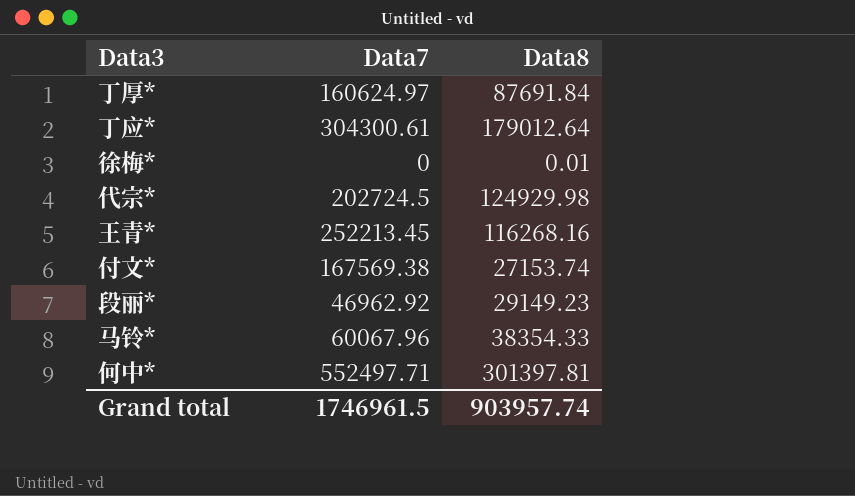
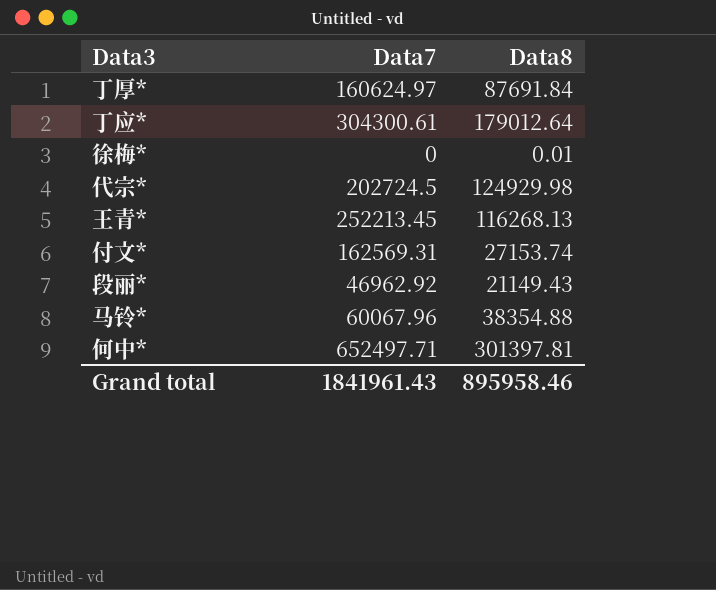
王青* | Data8: 116268.16 -> 116268.13
付文* | Data7: 167569.38 -> 162569.31
段丽* | Data8: 29149.23 -> 21149.43
马铃* | Data8: 38354.33 -> 38354.88
何中* | Data7: 552497.71 -> 652497.71
Grand total | Data7: 1746961.5 -> 1841961.43
Grand total | Data8: 903957.74 -> 895958.46

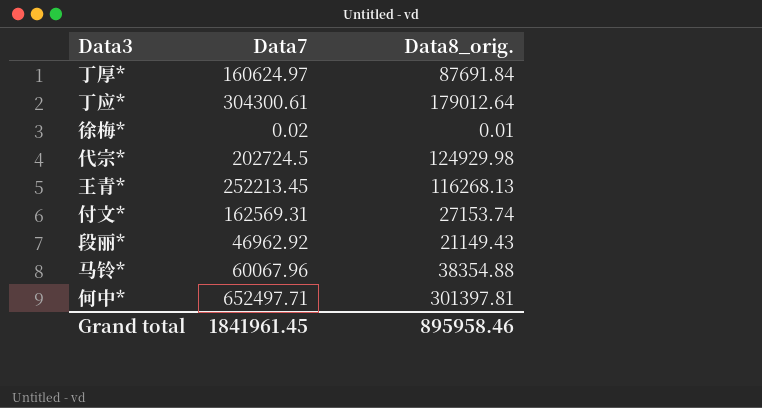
column name: Data8 -> Data8_orig.
徐梅* | Data7: 0 -> 0.02
Grand total | Data7: 1841961.43 -> 1841961.45

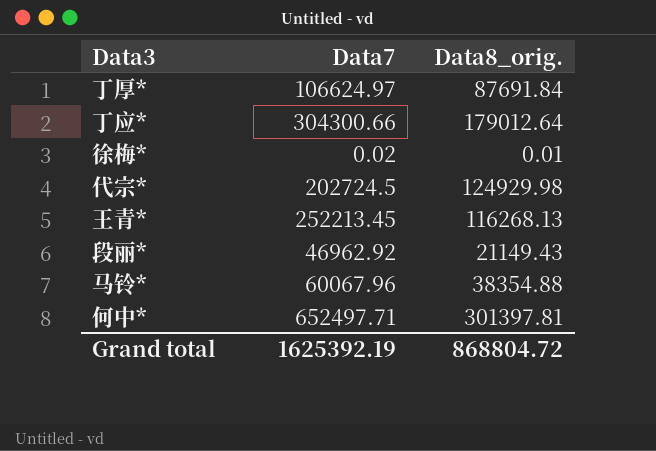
row 付文*: 162569.31 | 27153.74 -> none
丁厚* | Data7: 160624.97 -> 106624.97
丁应* | Data7: 304300.61 -> 304300.66
Grand total | Data7: 1841961.45 -> 1625392.19
Grand total | Data8_orig.: 895958.46 -> 868804.72

